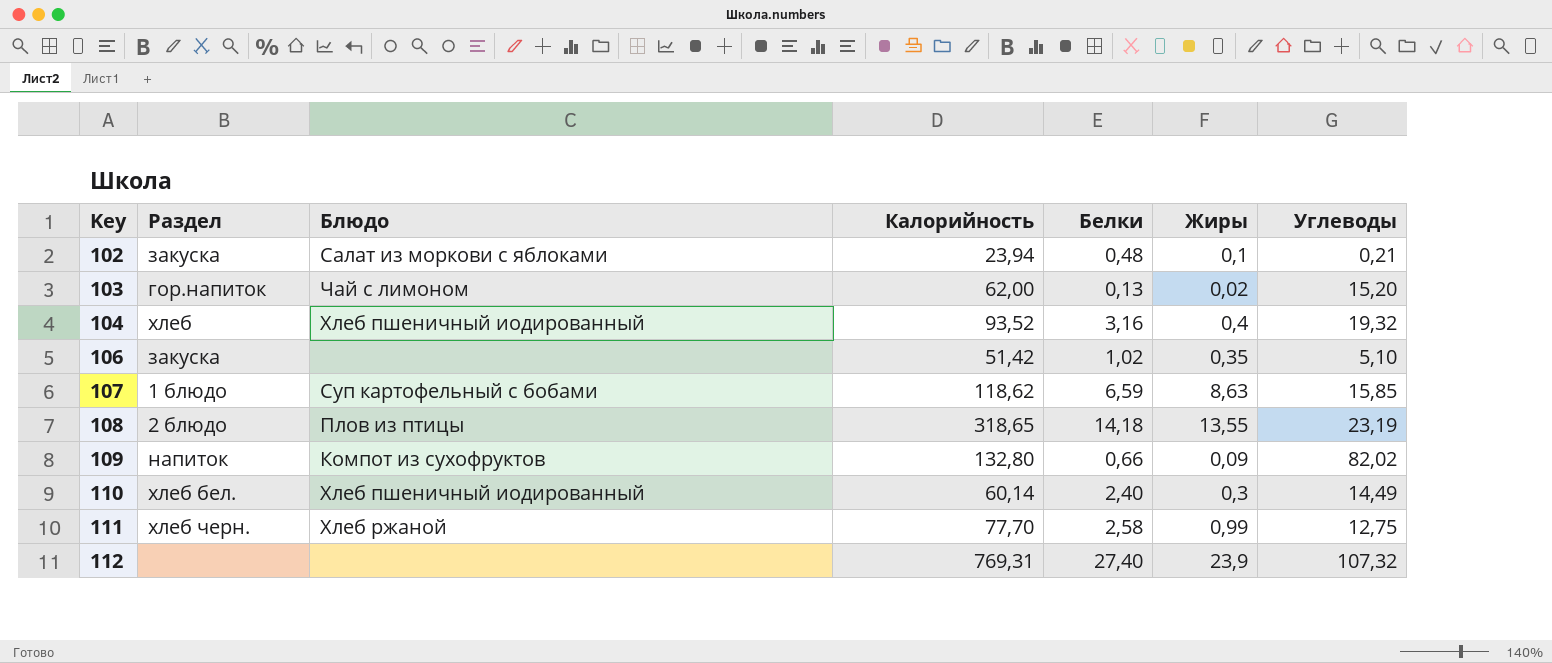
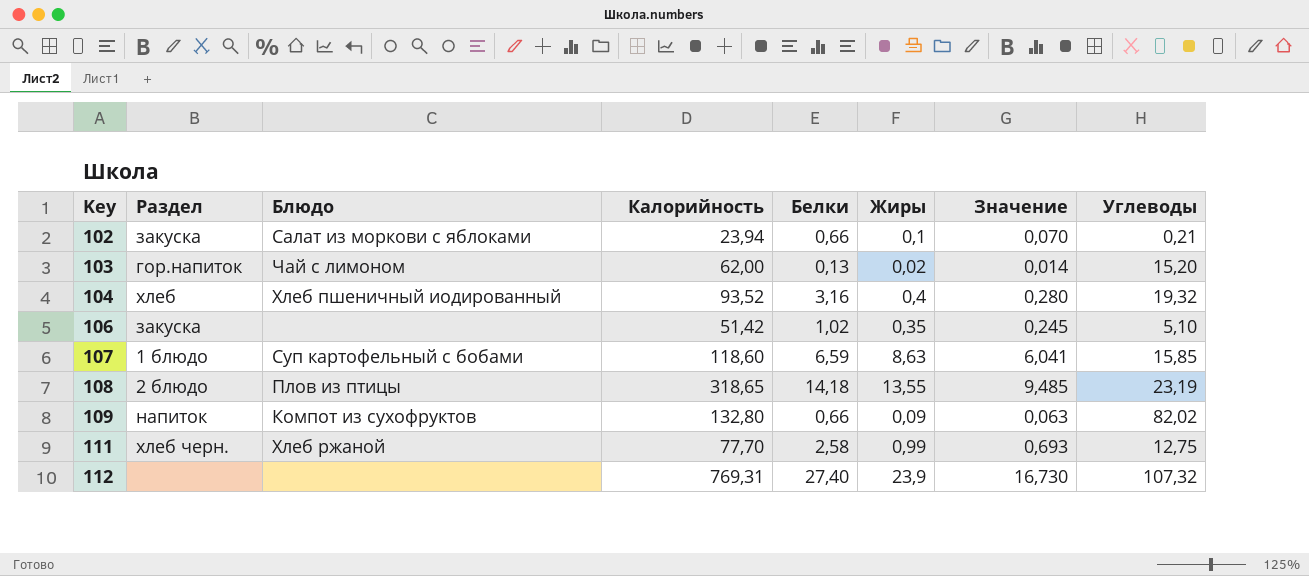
column Значение | formula: none -> [Жиры] * 0,7
row 110: хлеб бел. | Хлеб пшеничный иодированный | 60,14 | 2,40 | 0,3 | 14,49 -> none
102 | Белки: 0,48 -> 0,66
107 | Калорийность: 118,62 -> 118,60

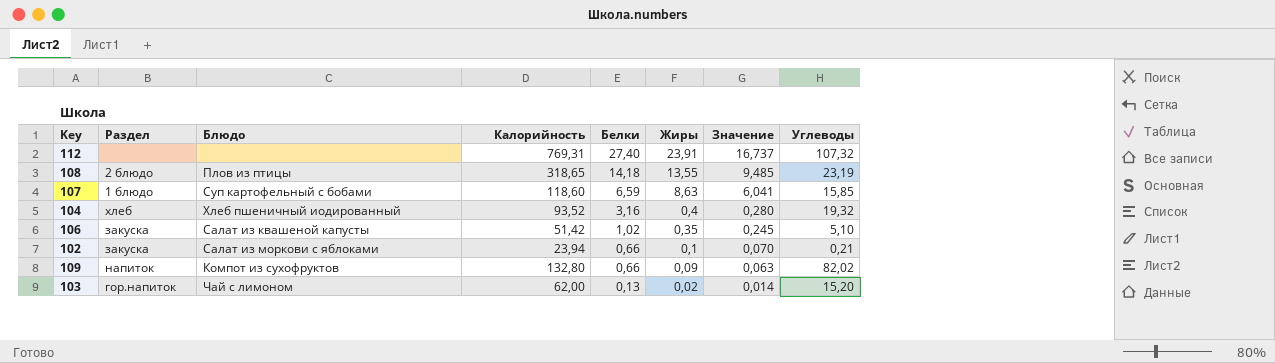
row order: Key ascending -> Белки descending
row 111: хлеб черн. | Хлеб ржаной | 77,70 | 2,58 | 0,99 | 0,693 | 12,75 -> none
112 | Жиры: 23,9 -> 23,91
112 | Значение: 16,730 -> 16,737
106 | Блюдо: none -> Салат из квашеной капусты

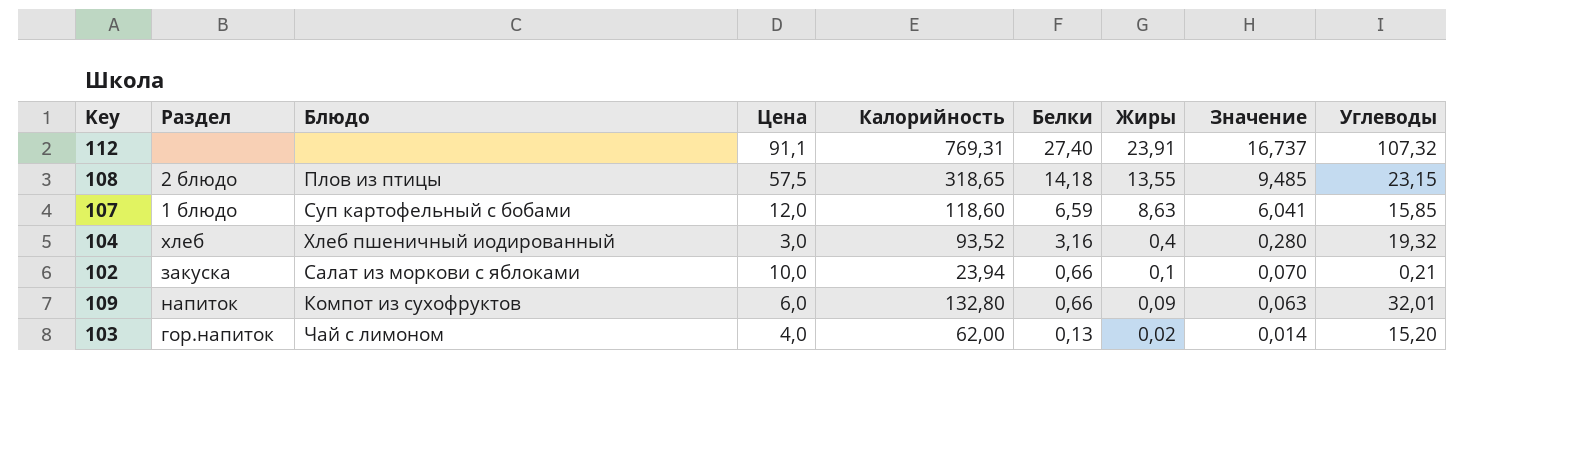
column Цена | position: none -> 4
row 106: закуска | Салат из квашеной капусты | 51,42 | 1,02 | 0,35 | 0,245 | 5,10 -> none
108 | Углеводы: 23,19 -> 23,15
109 | Углеводы: 82,02 -> 32,01

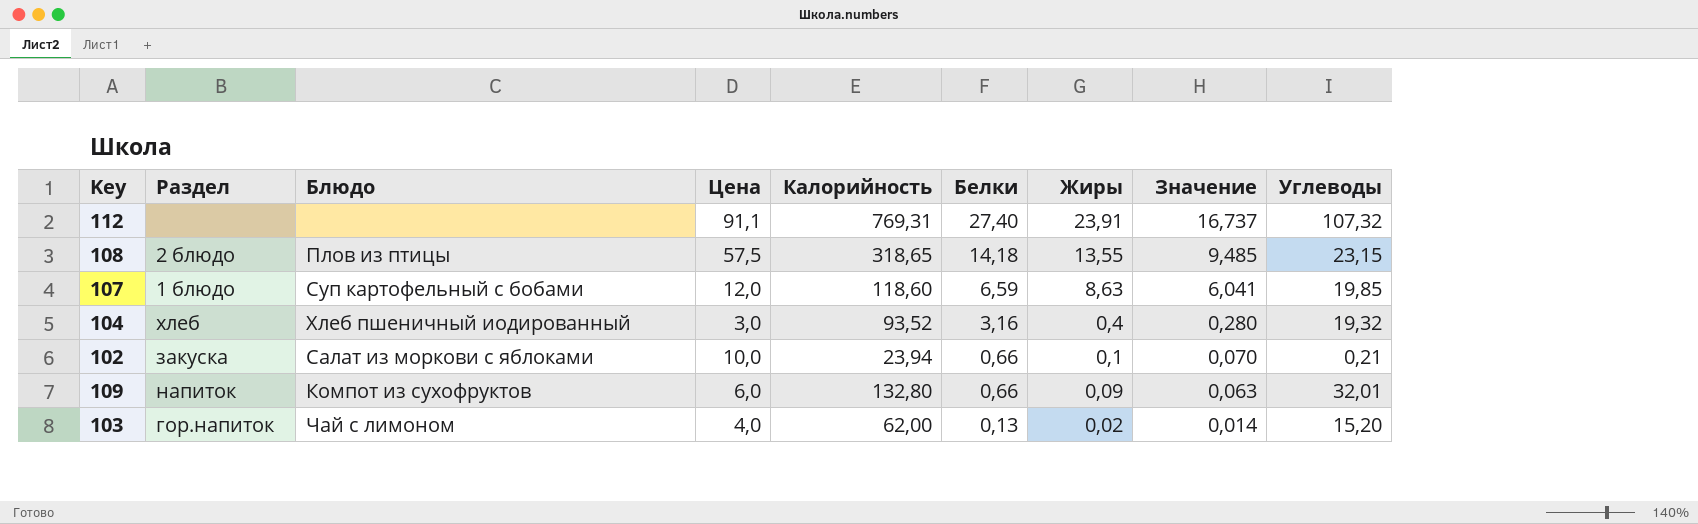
107 | Углеводы: 15,85 -> 19,85

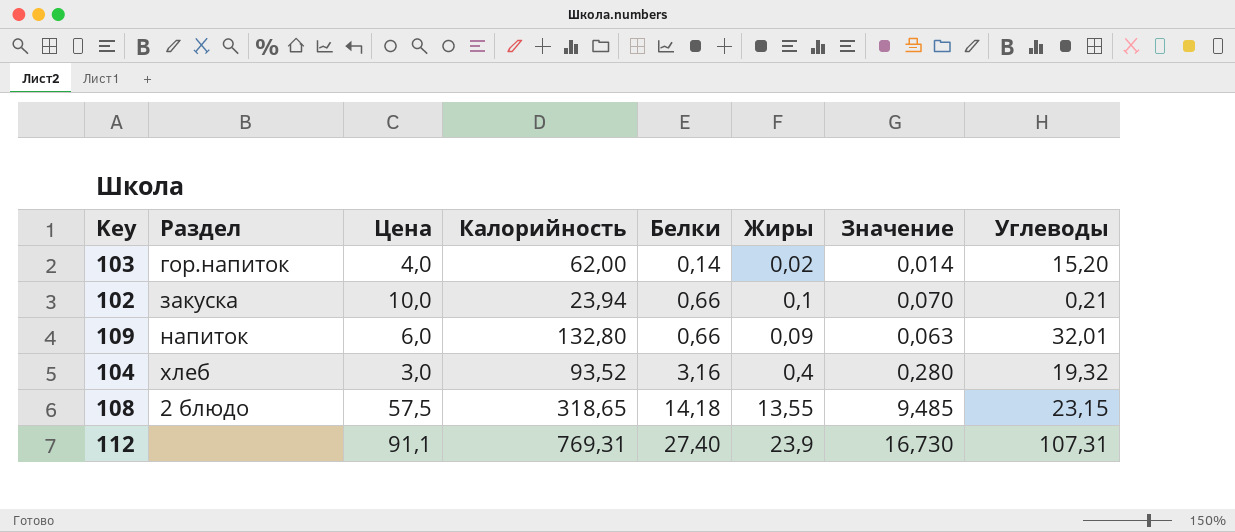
row order: Белки descending -> Белки ascending
column Блюдо | position: 3 -> none
row 107: 1 блюдо | Суп картофельный с бобами | 12,0 | 118,60 | 6,59 | 8,63 | 6,041 | 19,85 -> none
103 | Белки: 0,13 -> 0,14
112 | Жиры: 23,91 -> 23,9
112 | Значение: 16,737 -> 16,730
112 | Углеводы: 107,32 -> 107,31

